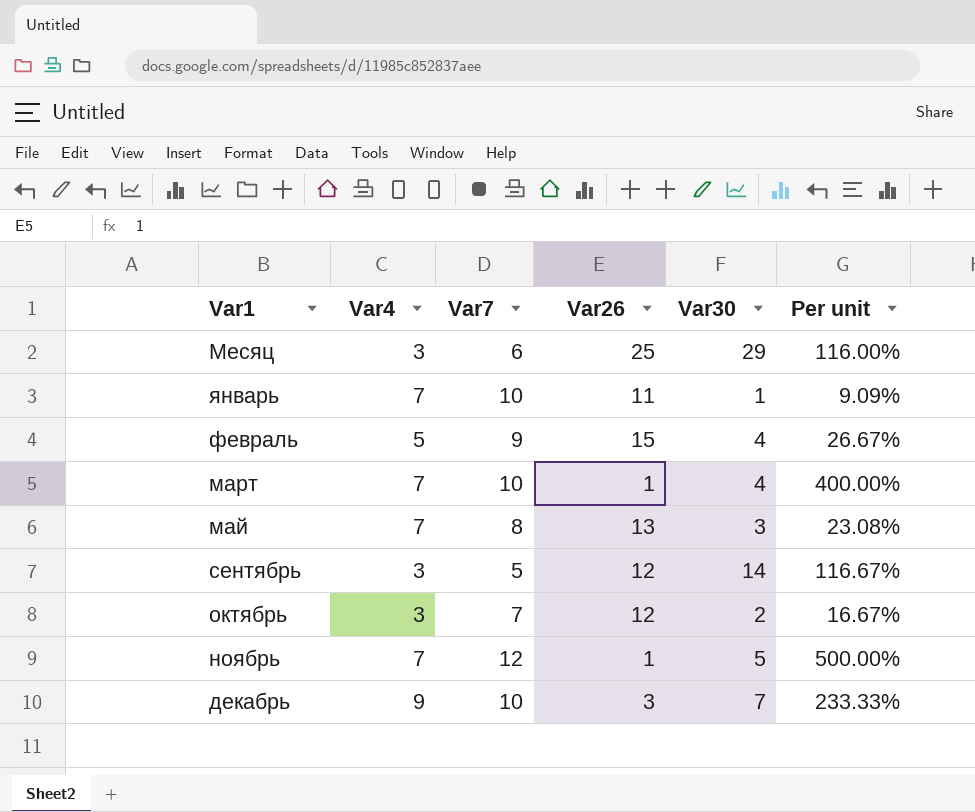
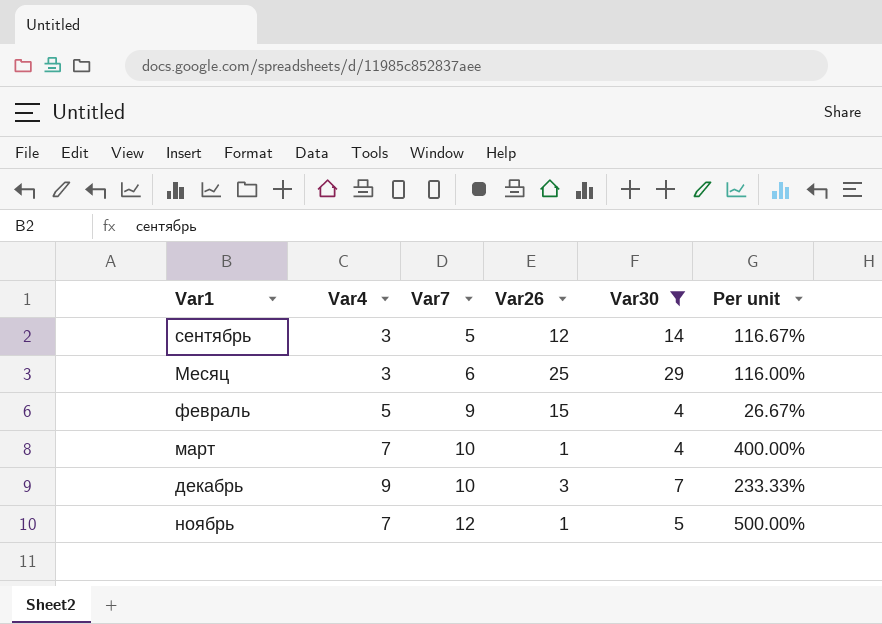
filter: none -> Var30 >= 4
row order: none -> Var7 ascending

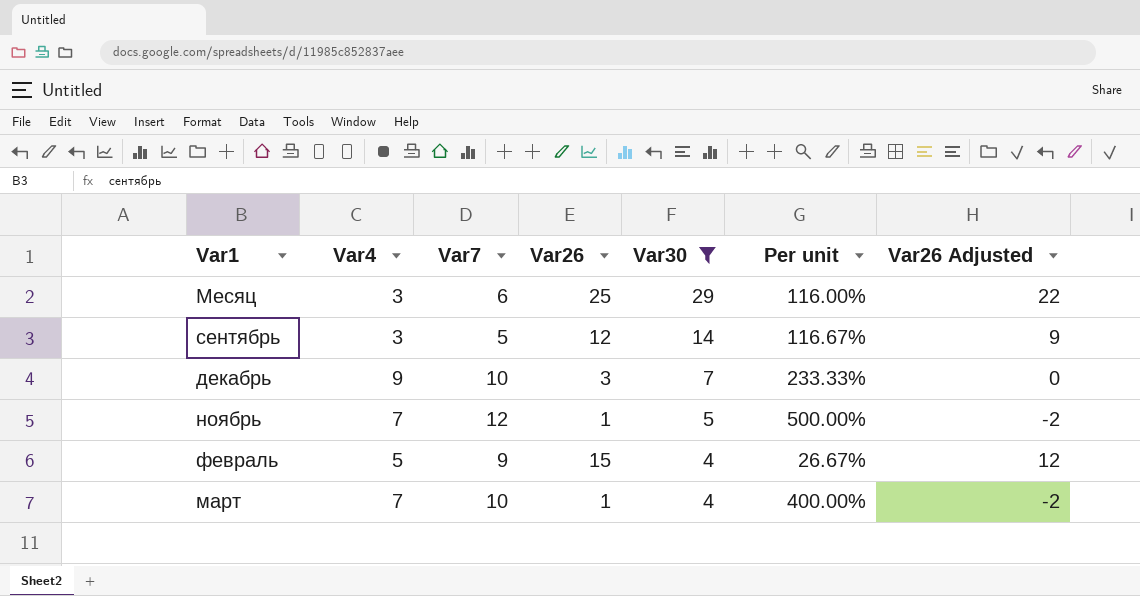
row order: Var7 ascending -> Var30 descending
column Var26 Adjusted | formula: none -> [Var26] - 3

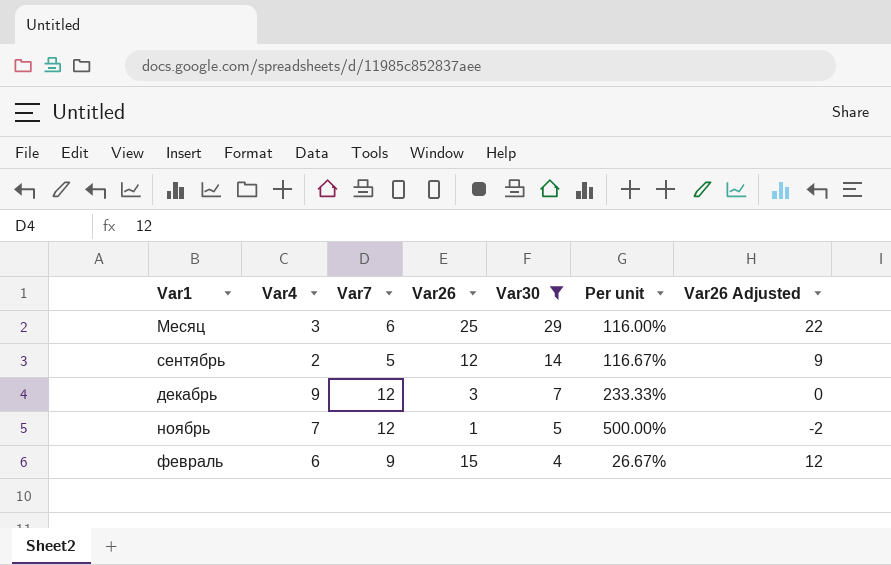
row март: 7 | 10 | 1 | 4 | 400.00% | -2 -> none
сентябрь | Var4: 3 -> 2
декабрь | Var7: 10 -> 12
февраль | Var4: 5 -> 6

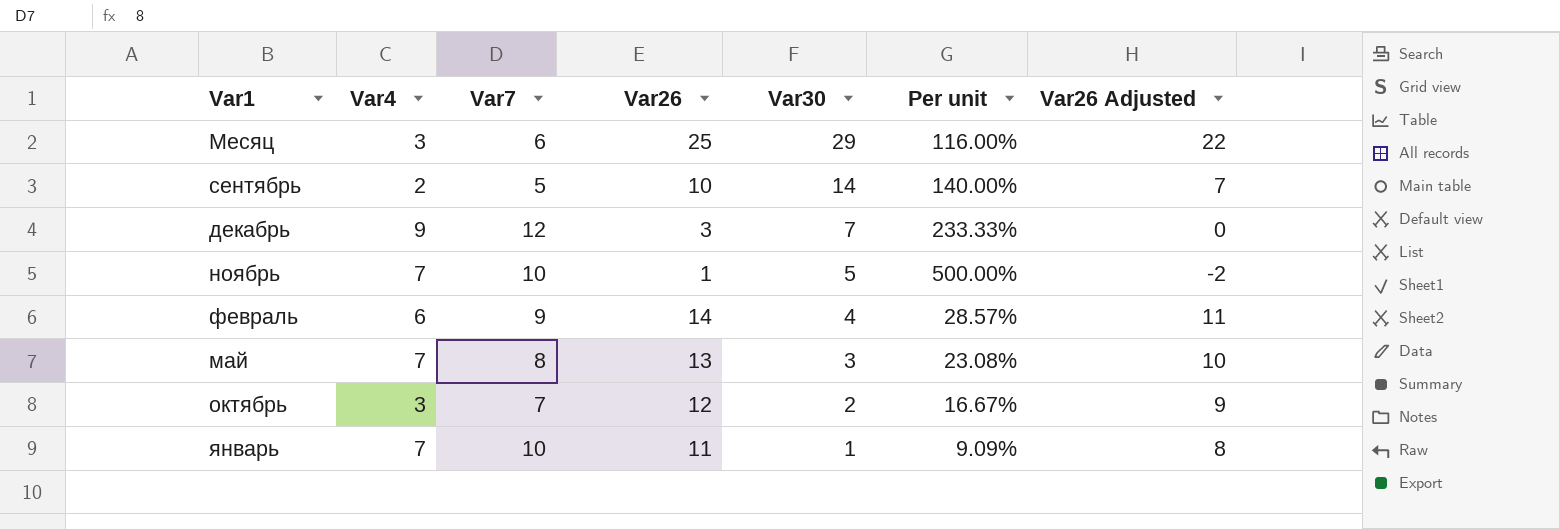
filter: Var30 >= 4 -> none
сентябрь | Var26: 12 -> 10
сентябрь | Per unit: 116.67% -> 140.00%
сентябрь | Var26 Adjusted: 9 -> 7
ноябрь | Var7: 12 -> 10
февраль | Var26: 15 -> 14
февраль | Per unit: 26.67% -> 28.57%
февраль | Var26 Adjusted: 12 -> 11

